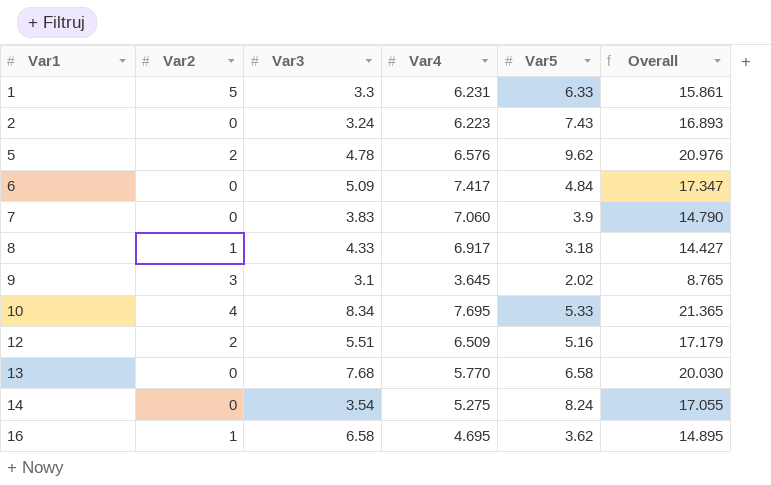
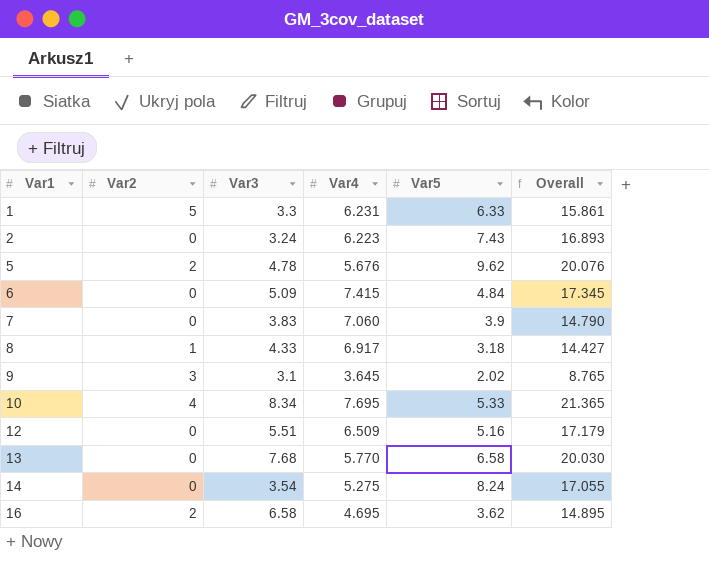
5 | Var4: 6.576 -> 5.676
5 | Overall: 20.976 -> 20.076
6 | Var4: 7.417 -> 7.415
6 | Overall: 17.347 -> 17.345
12 | Var2: 2 -> 0
16 | Var2: 1 -> 2

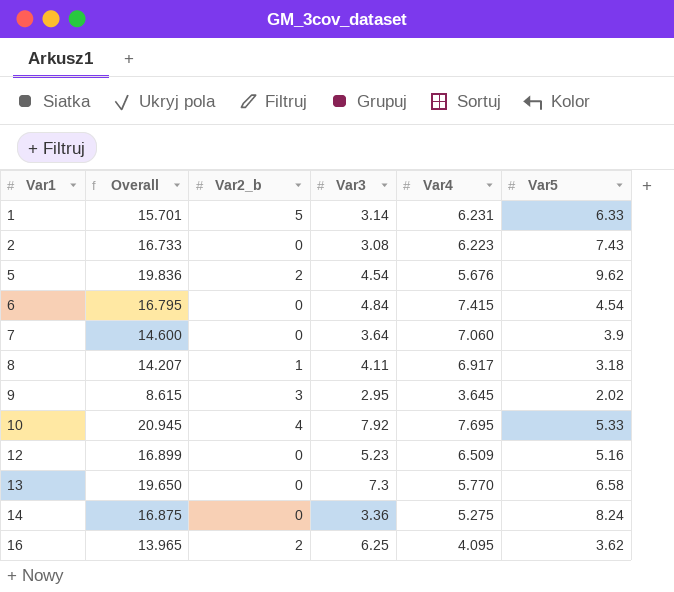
column Overall | position: 6 -> 2
column name: Var2 -> Var2_b
1 | Overall: 15.861 -> 15.701
1 | Var3: 3.3 -> 3.14
2 | Overall: 16.893 -> 16.733
2 | Var3: 3.24 -> 3.08
5 | Overall: 20.076 -> 19.836
5 | Var3: 4.78 -> 4.54
6 | Overall: 17.345 -> 16.795
6 | Var3: 5.09 -> 4.84
6 | Var5: 4.84 -> 4.54
7 | Overall: 14.790 -> 14.600
7 | Var3: 3.83 -> 3.64
8 | Overall: 14.427 -> 14.207
8 | Var3: 4.33 -> 4.11
9 | Overall: 8.765 -> 8.615
9 | Var3: 3.1 -> 2.95
10 | Overall: 21.365 -> 20.945
10 | Var3: 8.34 -> 7.92
12 | Overall: 17.179 -> 16.899
12 | Var3: 5.51 -> 5.23
13 | Overall: 20.030 -> 19.650
13 | Var3: 7.68 -> 7.3
14 | Overall: 17.055 -> 16.875
14 | Var3: 3.54 -> 3.36
16 | Overall: 14.895 -> 13.965
16 | Var3: 6.58 -> 6.25
16 | Var4: 4.695 -> 4.095

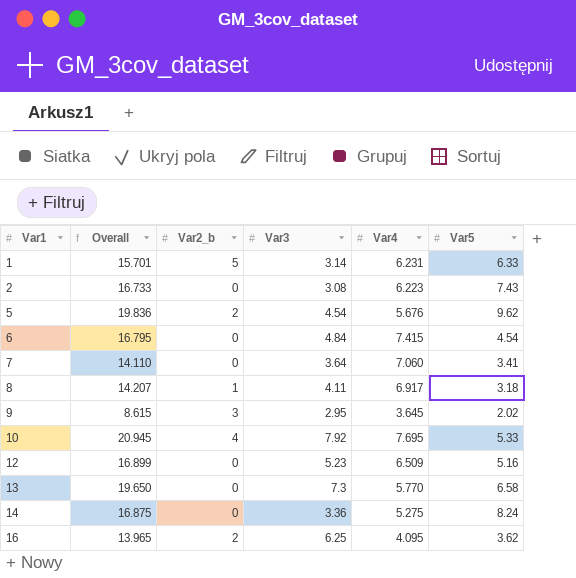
7 | Overall: 14.600 -> 14.110
7 | Var5: 3.9 -> 3.41

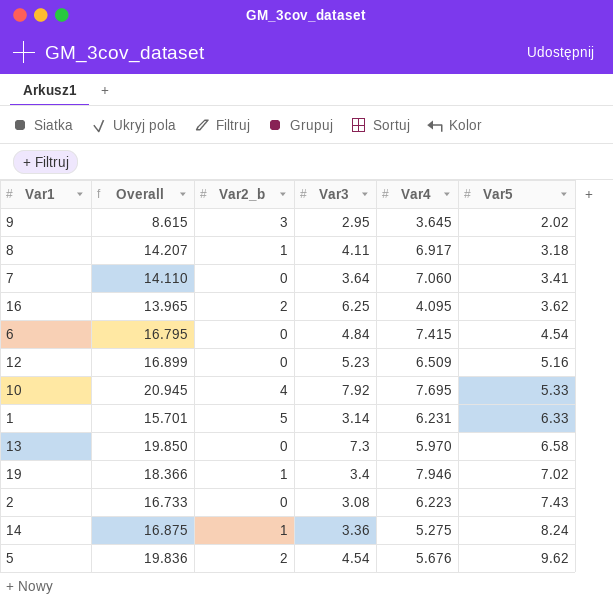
row order: Var1 ascending -> Var5 ascending
13 | Overall: 19.650 -> 19.850
13 | Var4: 5.770 -> 5.970
row 19: none -> 18.366 | 1 | 3.4 | 7.946 | 7.02
14 | Var2_b: 0 -> 1

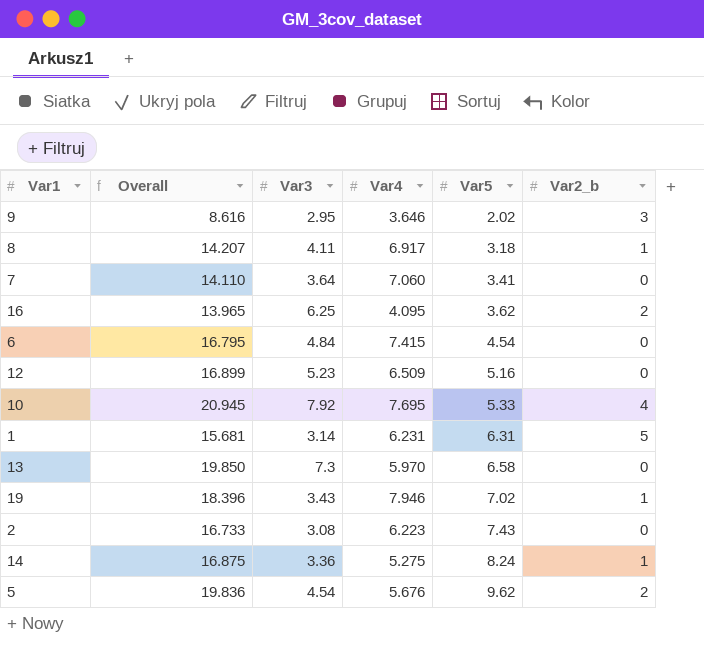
column Var2_b | position: 3 -> 6
9 | Overall: 8.615 -> 8.616
9 | Var4: 3.645 -> 3.646
1 | Overall: 15.701 -> 15.681
1 | Var5: 6.33 -> 6.31
19 | Overall: 18.366 -> 18.396
19 | Var3: 3.4 -> 3.43

